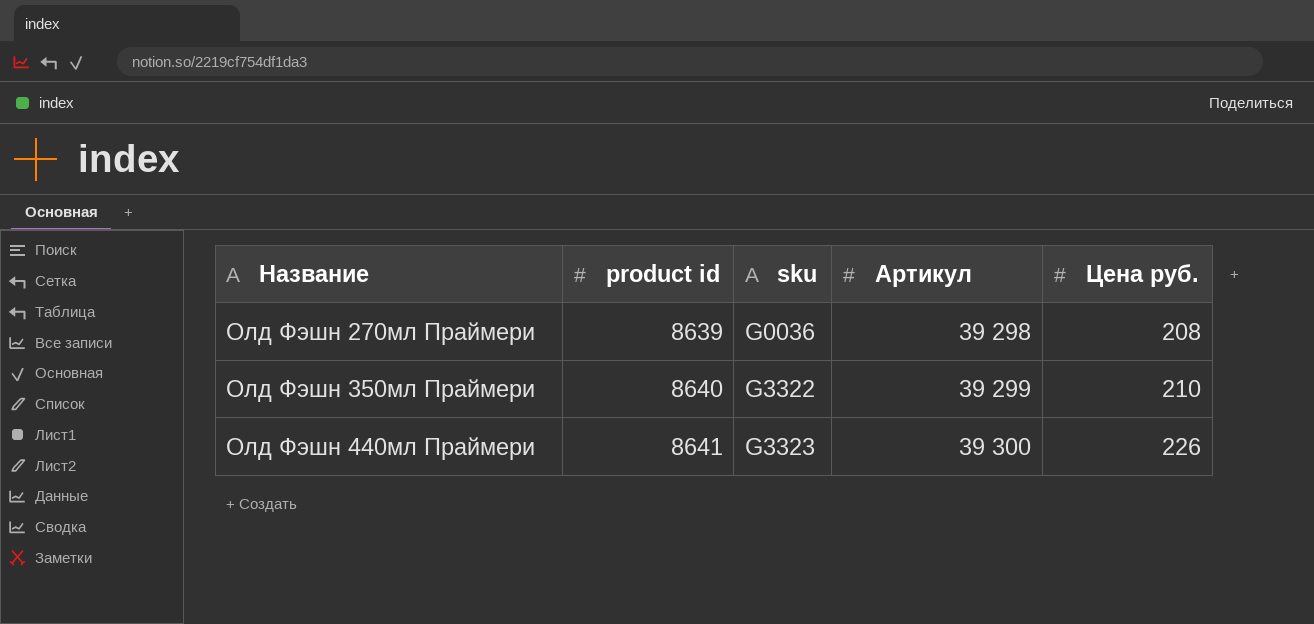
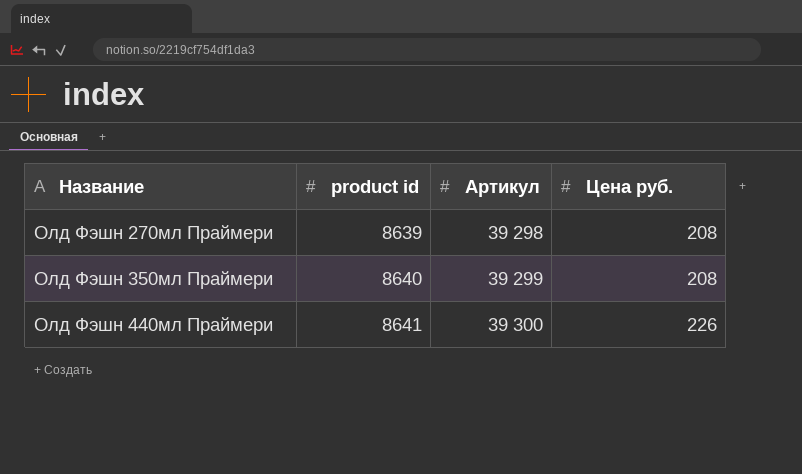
column sku | position: 3 -> none
Олд Фэшн 350мл Праймери | Цена руб.: 210 -> 208

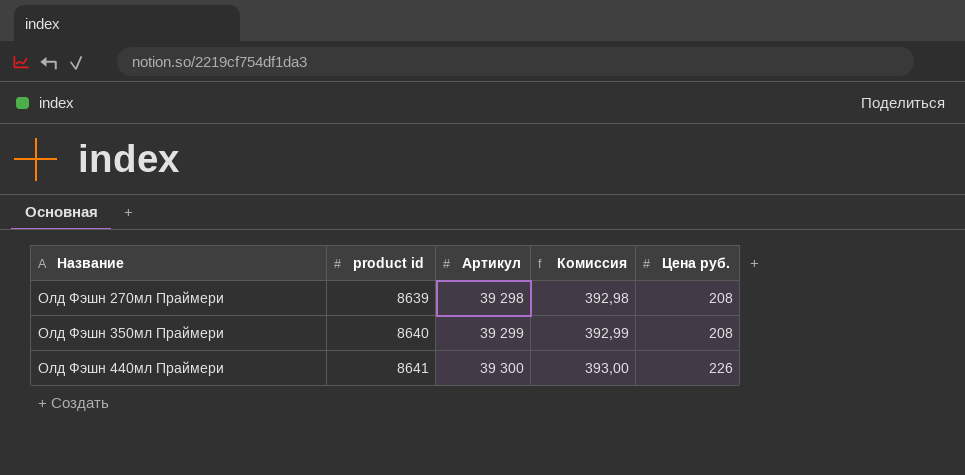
column Комиссия | formula: none -> [Артикул] * 0,01

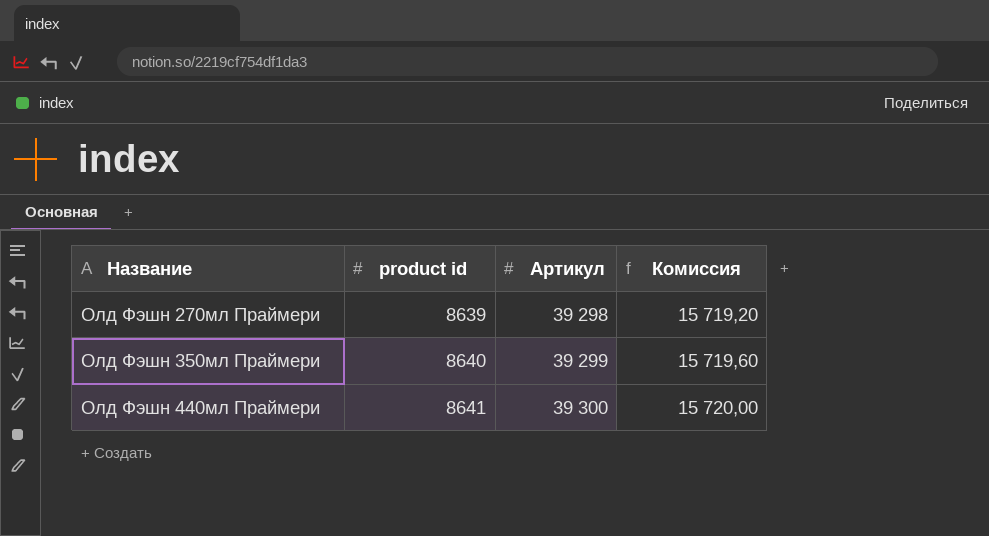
column Цена руб. | position: 5 -> none
column Комиссия | formula: [Артикул] * 0,01 -> [Артикул] * 0,4

